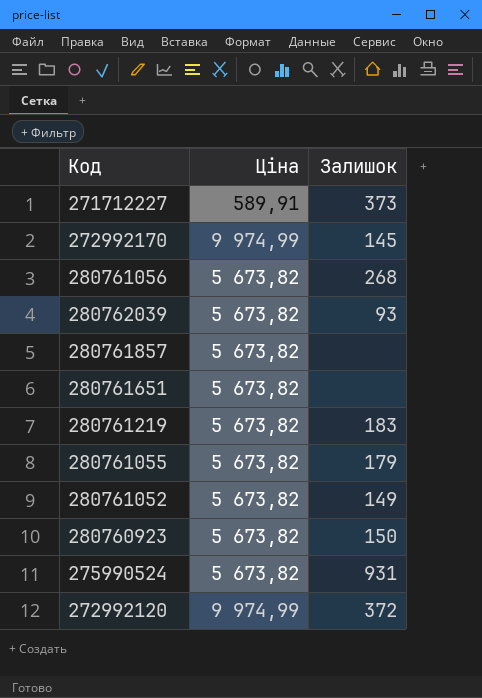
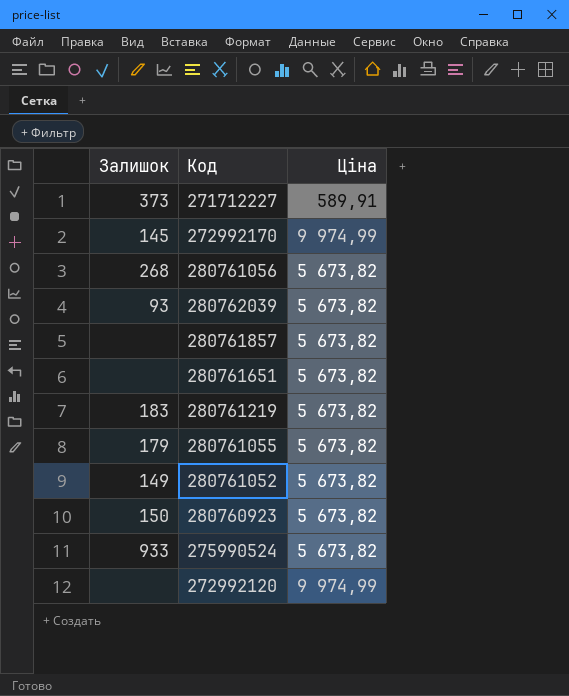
column Залишок | position: 3 -> 1
275990524 | Залишок: 931 -> 933
272992120 | Залишок: 372 -> none

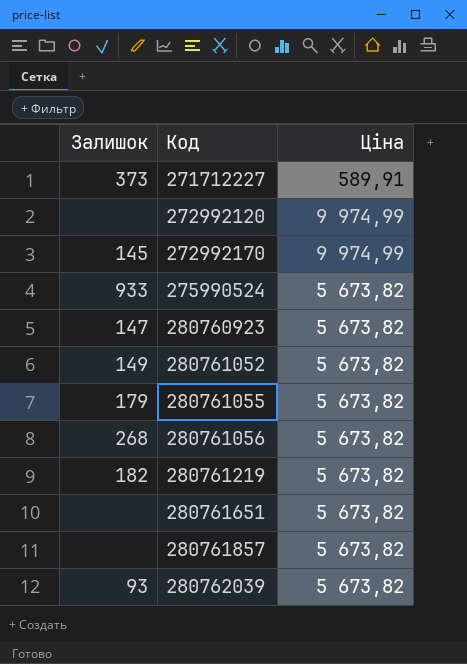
row order: none -> Код ascending
280760923 | Залишок: 150 -> 147
280761219 | Залишок: 183 -> 182

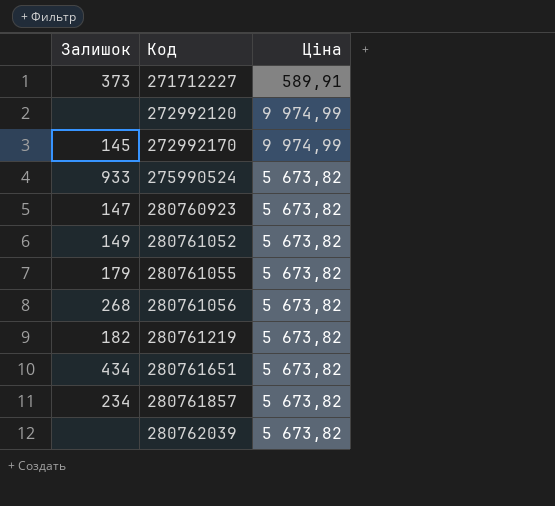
280761651 | Залишок: none -> 434
280761857 | Залишок: none -> 234
280762039 | Залишок: 93 -> none

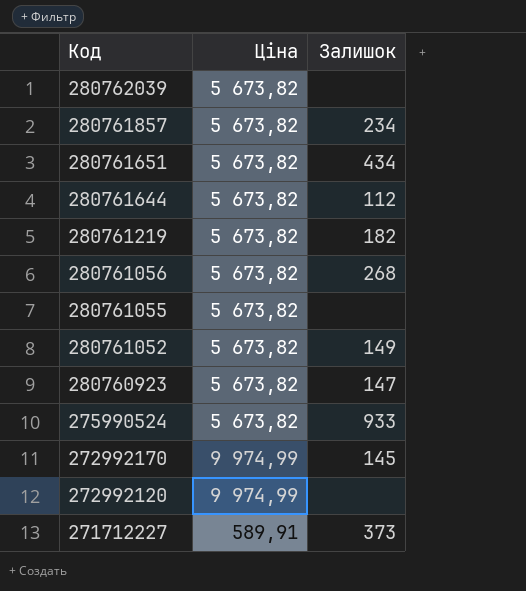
row order: Код ascending -> Код descending
column Залишок | position: 1 -> 3
row 280761644: none -> 5 673,82 | 112
280761055 | Залишок: 179 -> none

